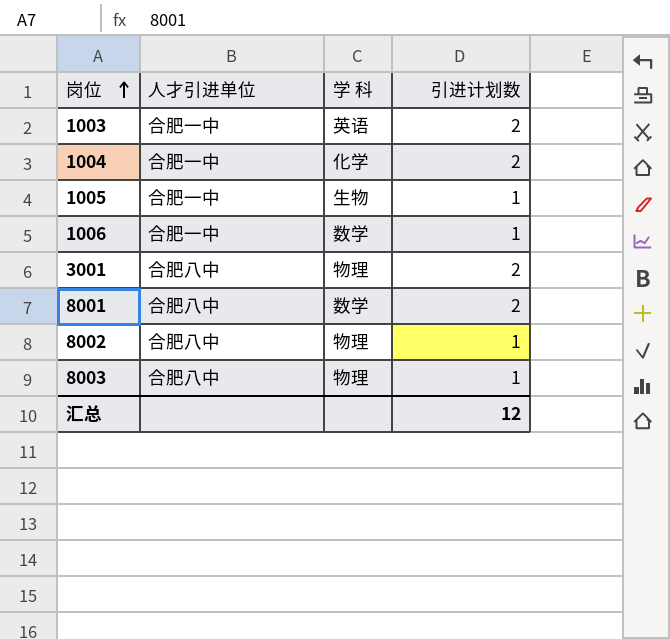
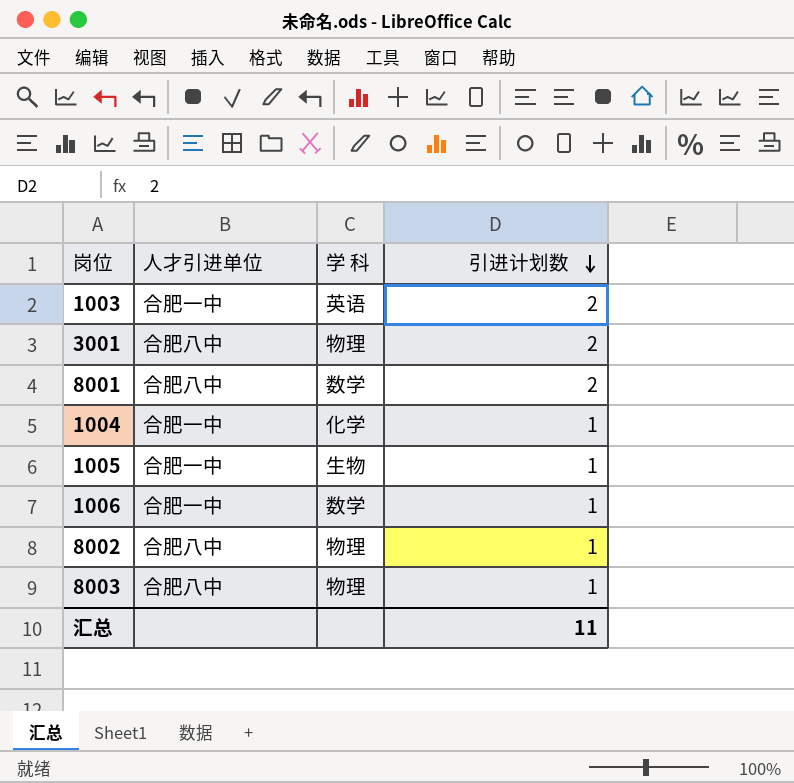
row order: 岗位 ascending -> 引进计划数 descending
1004 | 引进计划数: 2 -> 1
汇总 | 引进计划数: 12 -> 11

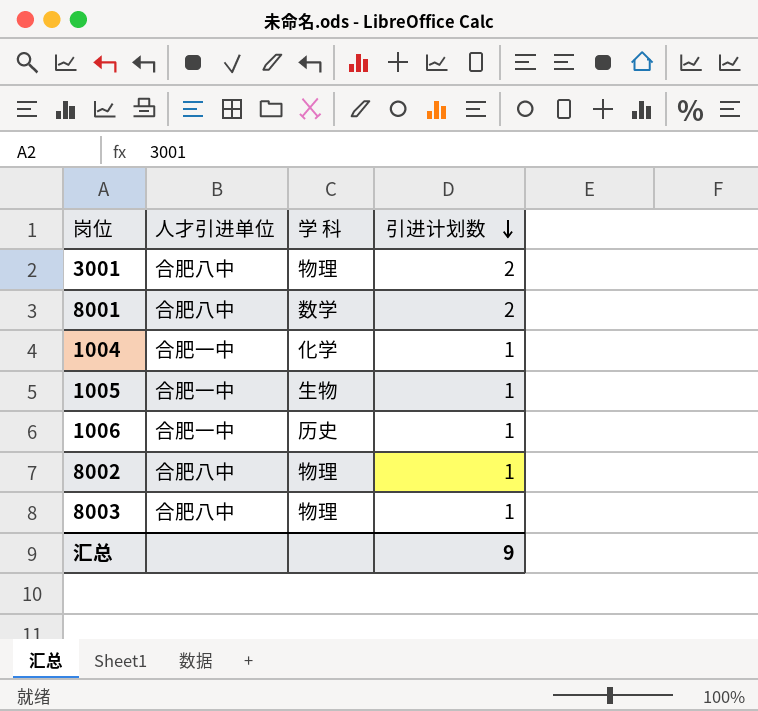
row 1003: 合肥一中 | 英语 | 2 -> none
1006 | 学 科: 数学 -> 历史
汇总 | 引进计划数: 11 -> 9

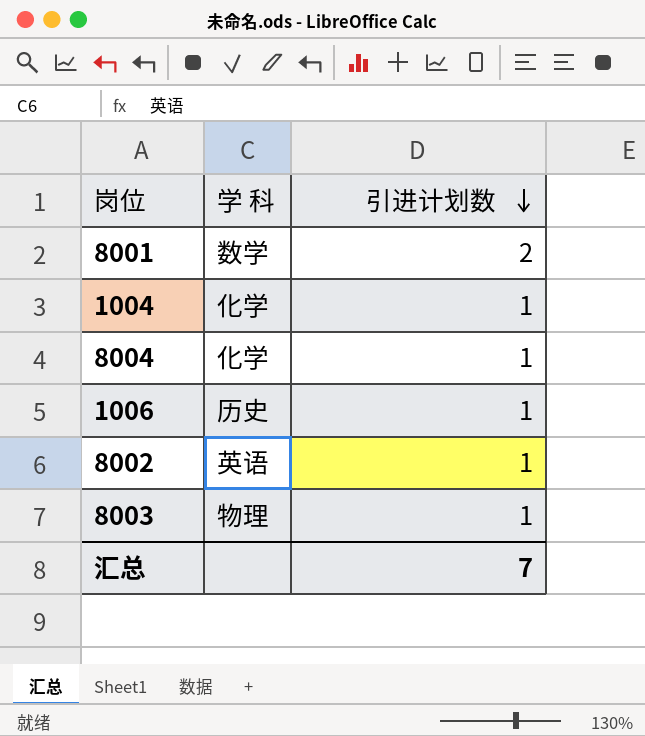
column 人才引进单位 | position: 2 -> none
row 3001: 合肥八中 | 物理 | 2 -> none
row 1005: 合肥一中 | 生物 | 1 -> none
row 8004: none -> 化学 | 1
8002 | 学 科: 物理 -> 英语
汇总 | 引进计划数: 9 -> 7

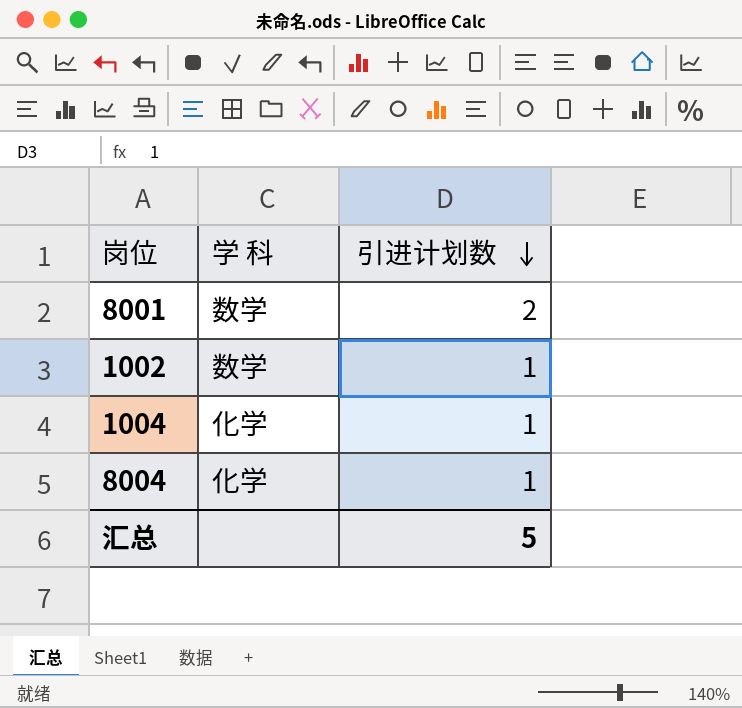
row 1006: 历史 | 1 -> none
row 8002: 英语 | 1 -> none
row 8003: 物理 | 1 -> none
row 1002: none -> 数学 | 1
汇总 | 引进计划数: 7 -> 5

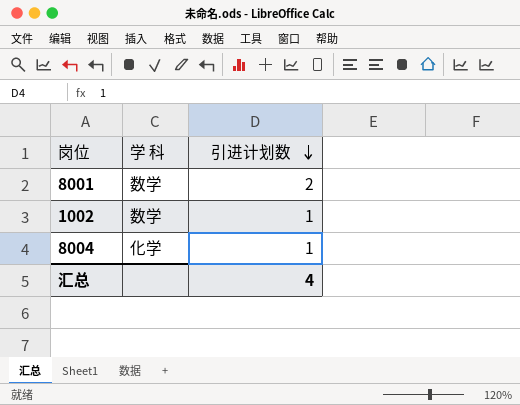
row 1004: 化学 | 1 -> none
汇总 | 引进计划数: 5 -> 4

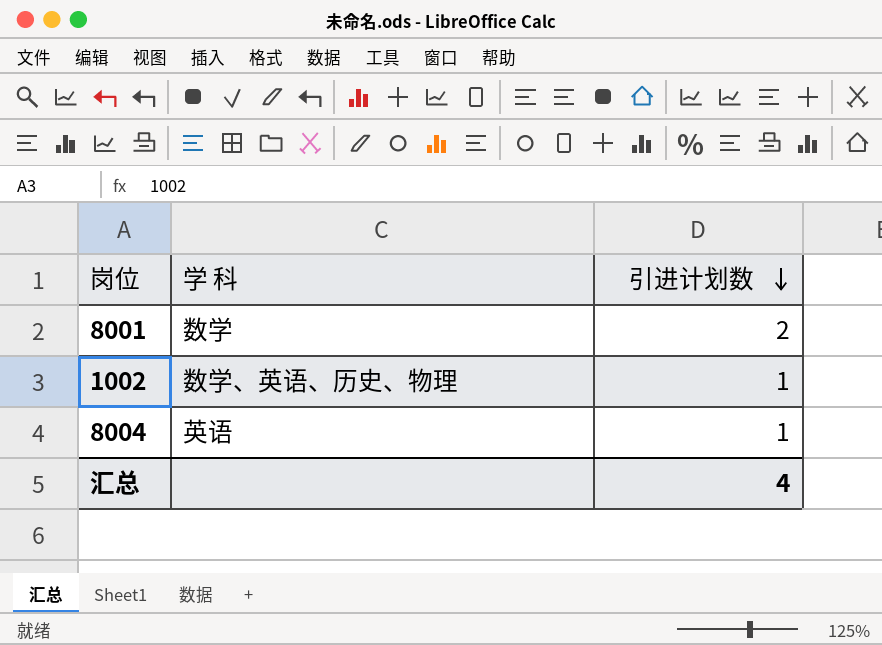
1002 | 学 科: 数学 -> 数学、英语、历史、物理
8004 | 学 科: 化学 -> 英语

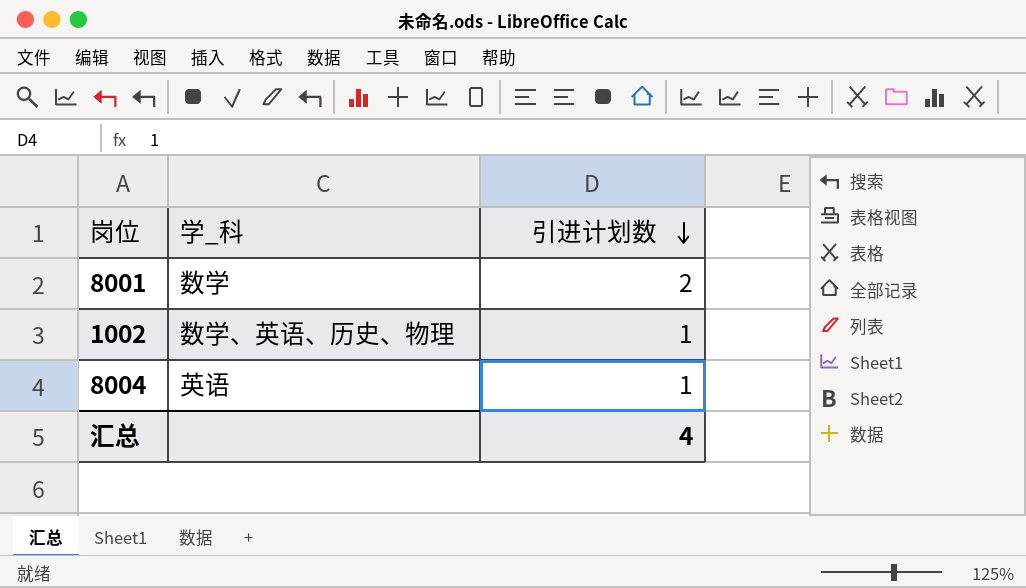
column name: 学 科 -> 学_科

